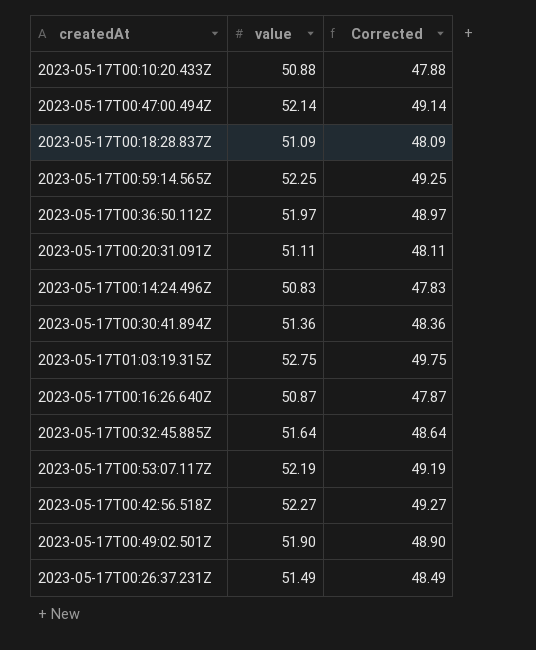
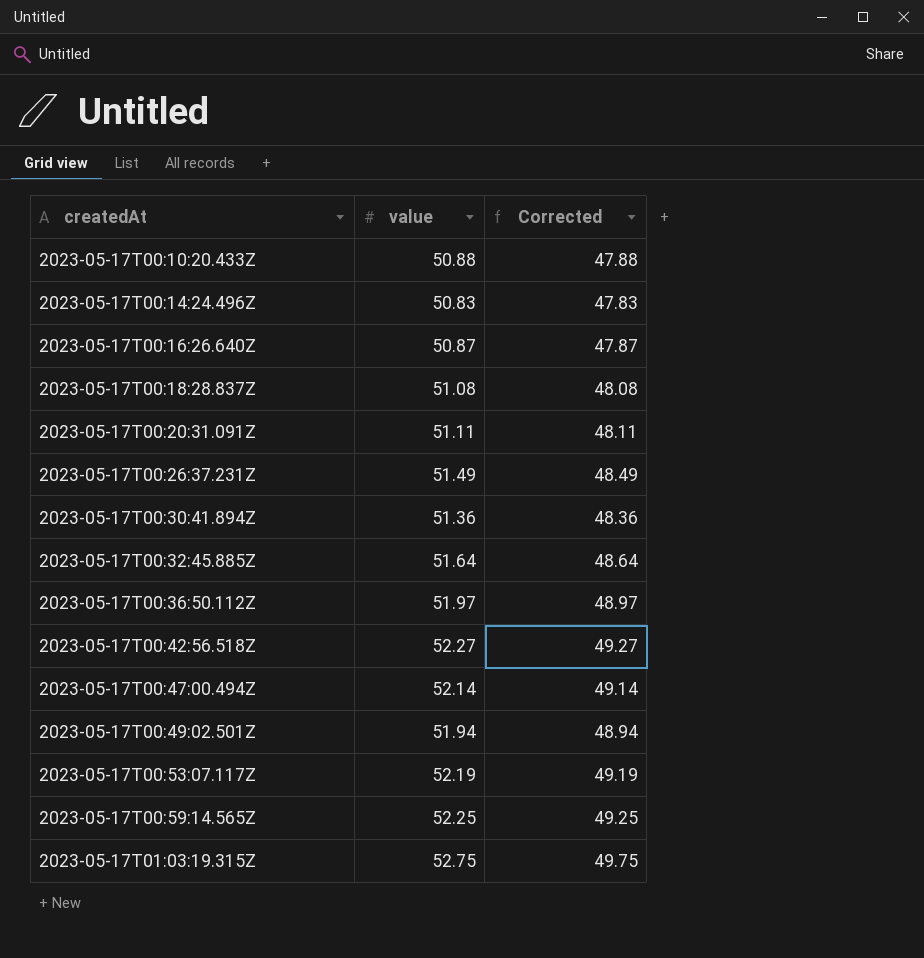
row order: none -> createdAt ascending
2023-05-17T00:18:28.837Z | value: 51.09 -> 51.08
2023-05-17T00:18:28.837Z | Corrected: 48.09 -> 48.08
2023-05-17T00:49:02.501Z | value: 51.90 -> 51.94
2023-05-17T00:49:02.501Z | Corrected: 48.90 -> 48.94

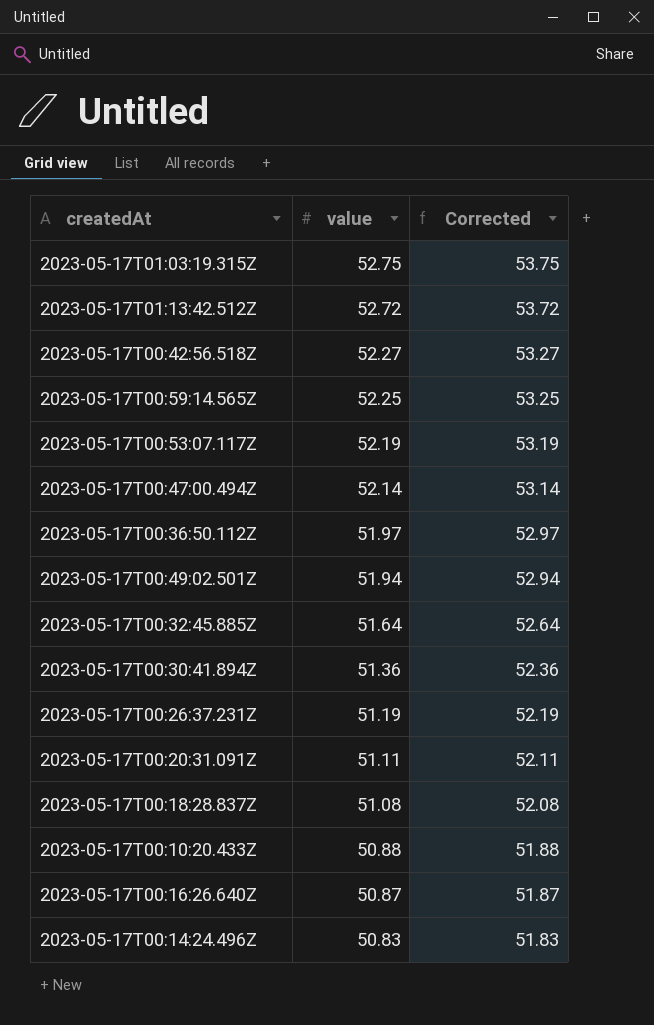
row order: createdAt ascending -> value descending
column Corrected | formula: [value] - 3 -> [value] + 1
row 2023-05-17T01:13:42.512Z: none -> 52.72 | 53.72
2023-05-17T00:26:37.231Z | value: 51.49 -> 51.19

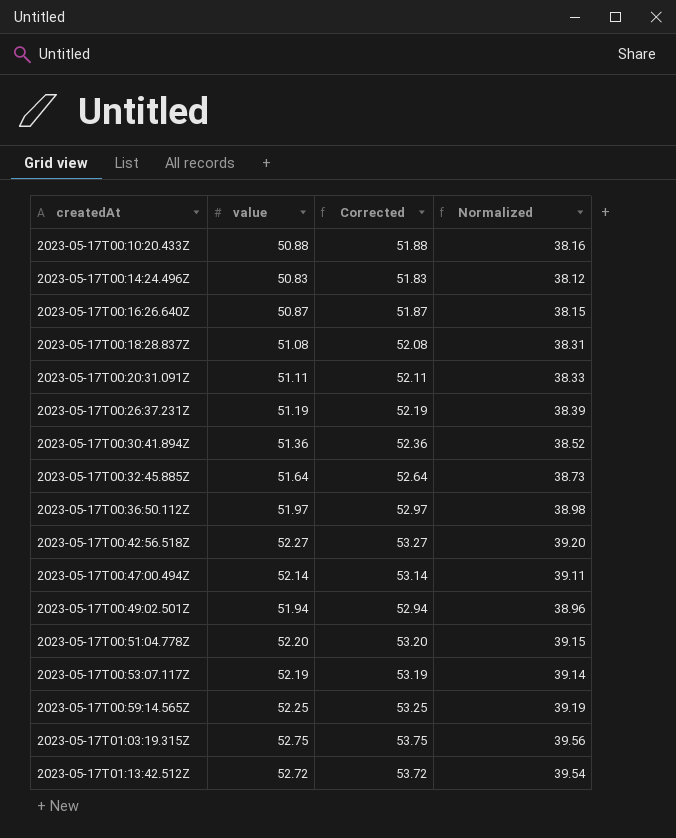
row order: value descending -> createdAt ascending
column Normalized | formula: none -> [value] * 0.75
row 2023-05-17T00:51:04.778Z: none -> 52.20 | 53.20 | 39.15

